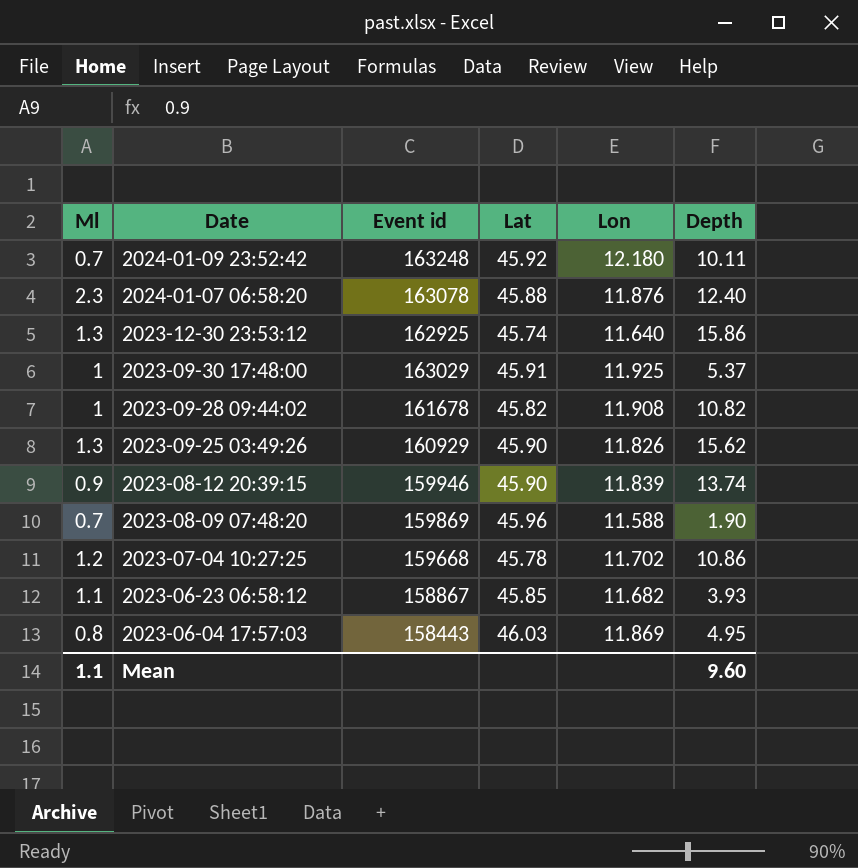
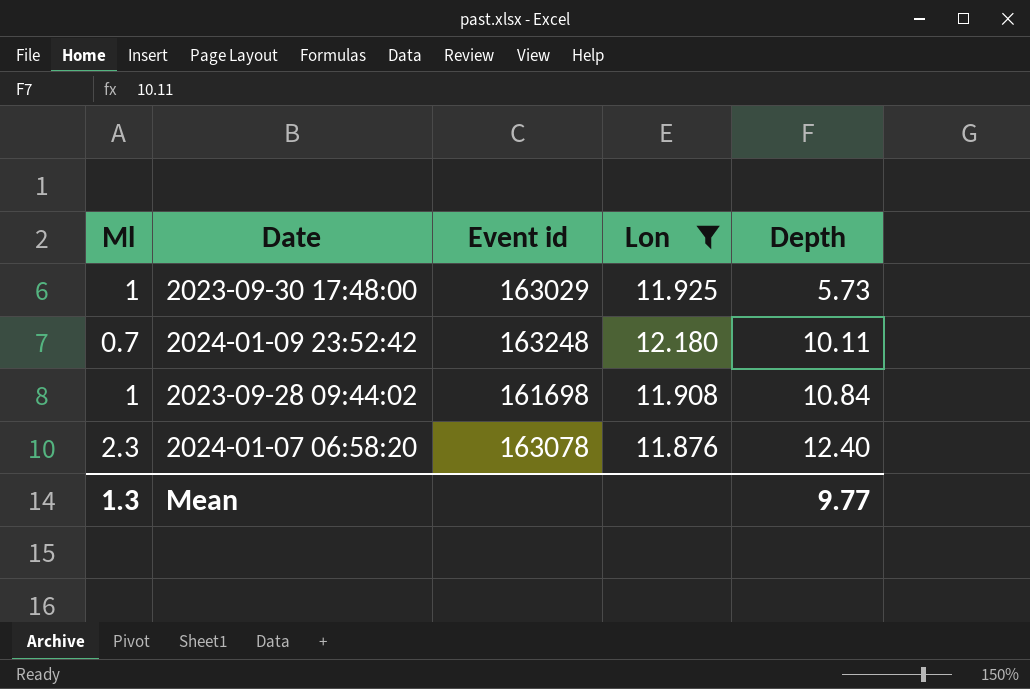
filter: none -> Lon >= 11.876
row order: Date descending -> Depth ascending
column Lat | position: 4 -> none
2023-09-30 17:48:00 | Depth: 5.37 -> 5.73
2023-09-28 09:44:02 | Event id: 161678 -> 161698
2023-09-28 09:44:02 | Depth: 10.82 -> 10.84
Mean | Ml: 1.1 -> 1.3
Mean | Depth: 9.60 -> 9.77

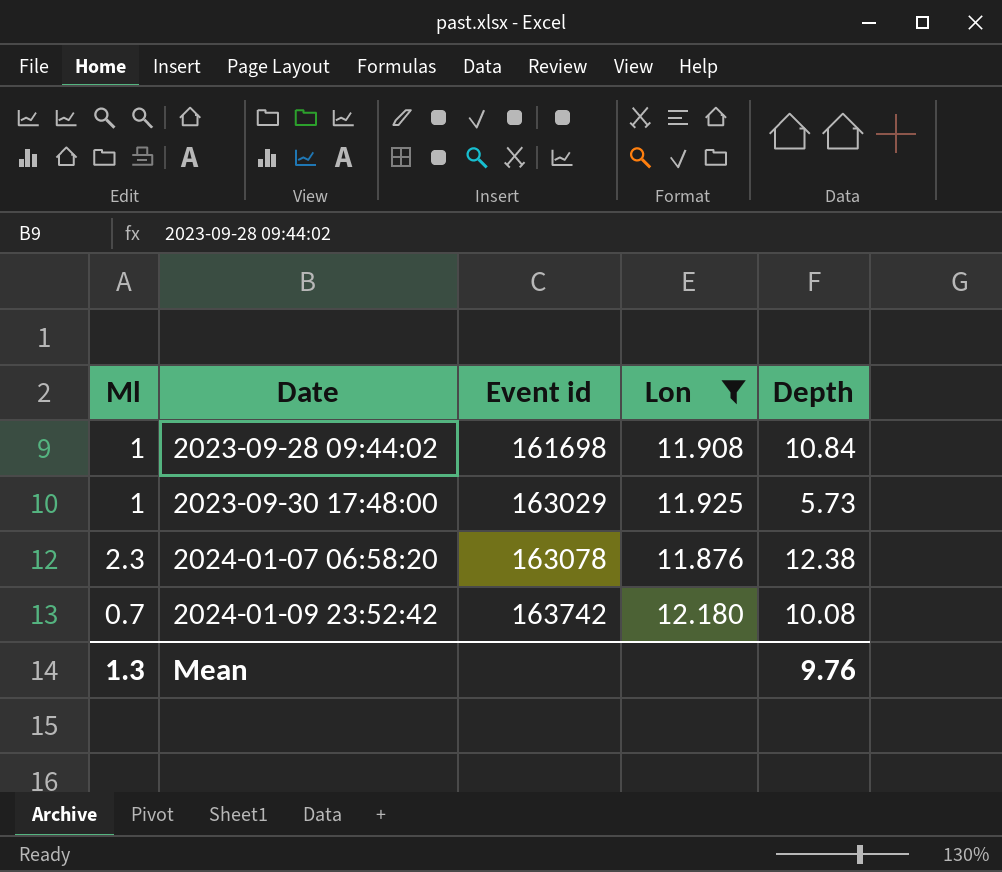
row order: Depth ascending -> Date ascending
2024-01-07 06:58:20 | Depth: 12.40 -> 12.38
2024-01-09 23:52:42 | Event id: 163248 -> 163742
2024-01-09 23:52:42 | Depth: 10.11 -> 10.08
Mean | Depth: 9.77 -> 9.76

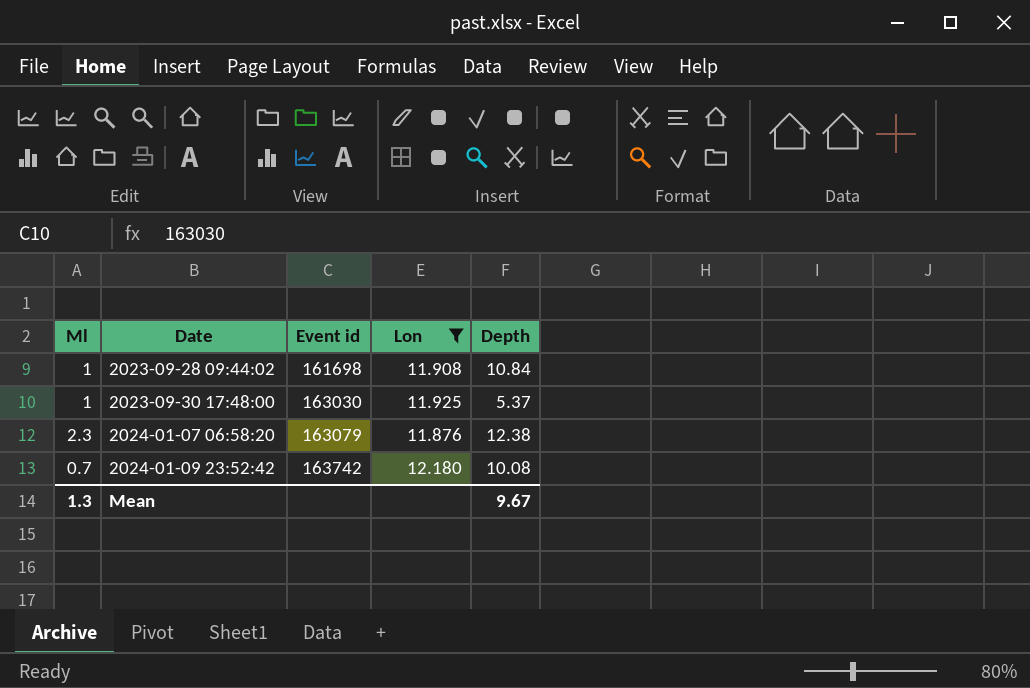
2023-09-30 17:48:00 | Event id: 163029 -> 163030
2023-09-30 17:48:00 | Depth: 5.73 -> 5.37
2024-01-07 06:58:20 | Event id: 163078 -> 163079
Mean | Depth: 9.76 -> 9.67

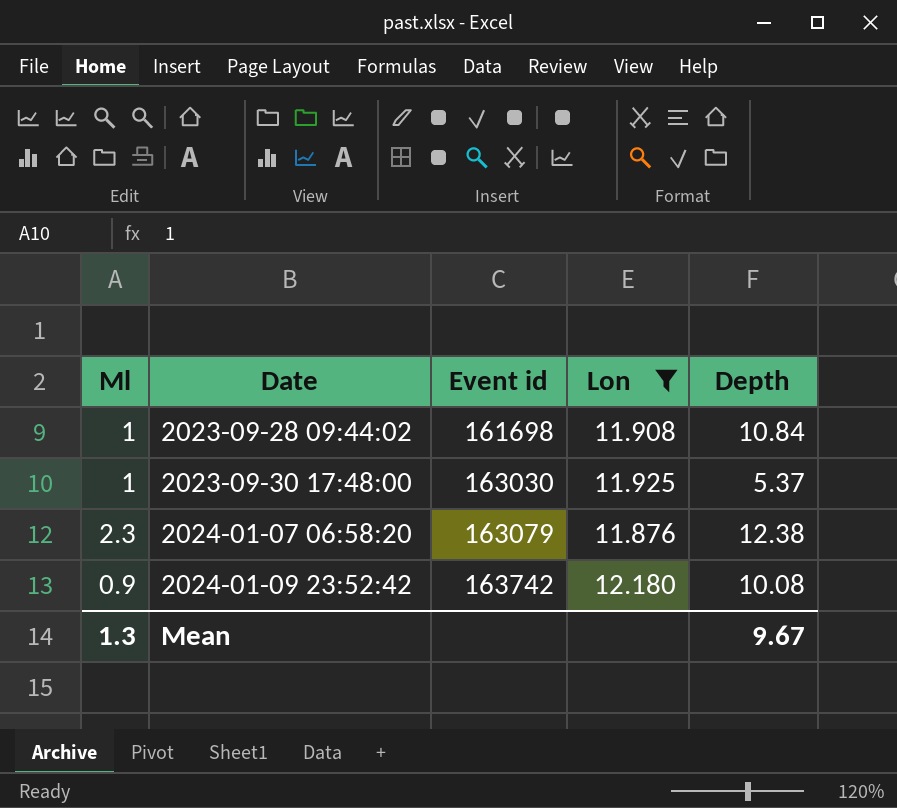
2024-01-09 23:52:42 | Ml: 0.7 -> 0.9

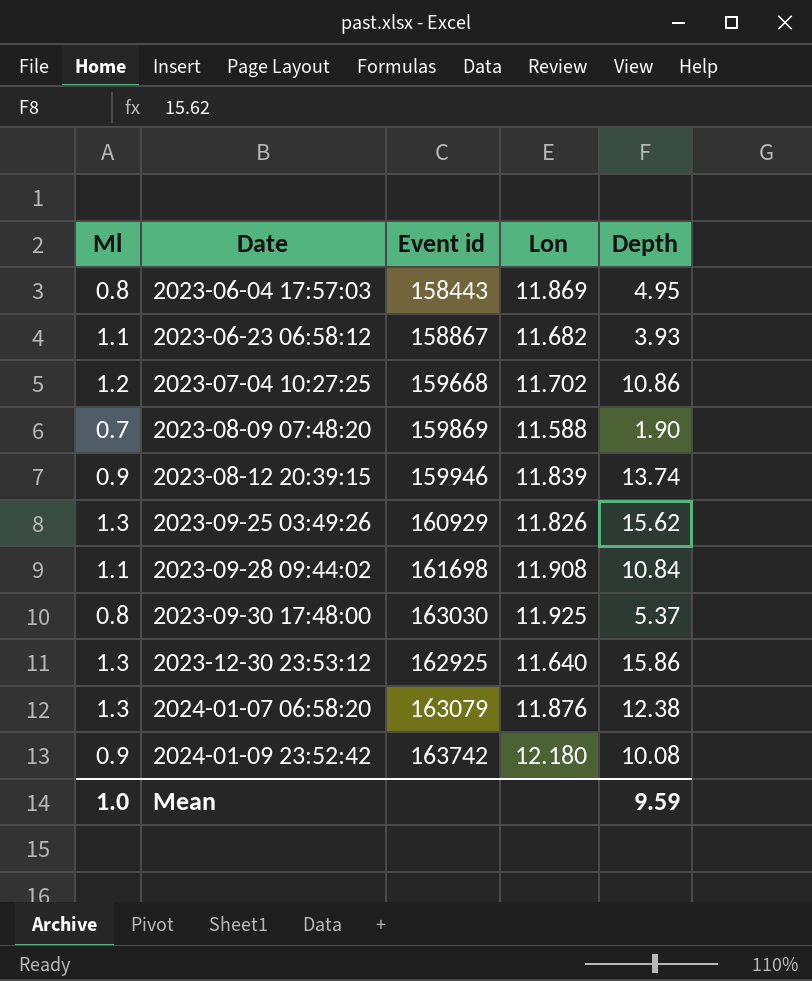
filter: Lon >= 11.876 -> none
2023-09-28 09:44:02 | Ml: 1 -> 1.1
2023-09-30 17:48:00 | Ml: 1 -> 0.8
2024-01-07 06:58:20 | Ml: 2.3 -> 1.3
Mean | Ml: 1.3 -> 1.0
Mean | Depth: 9.67 -> 9.59

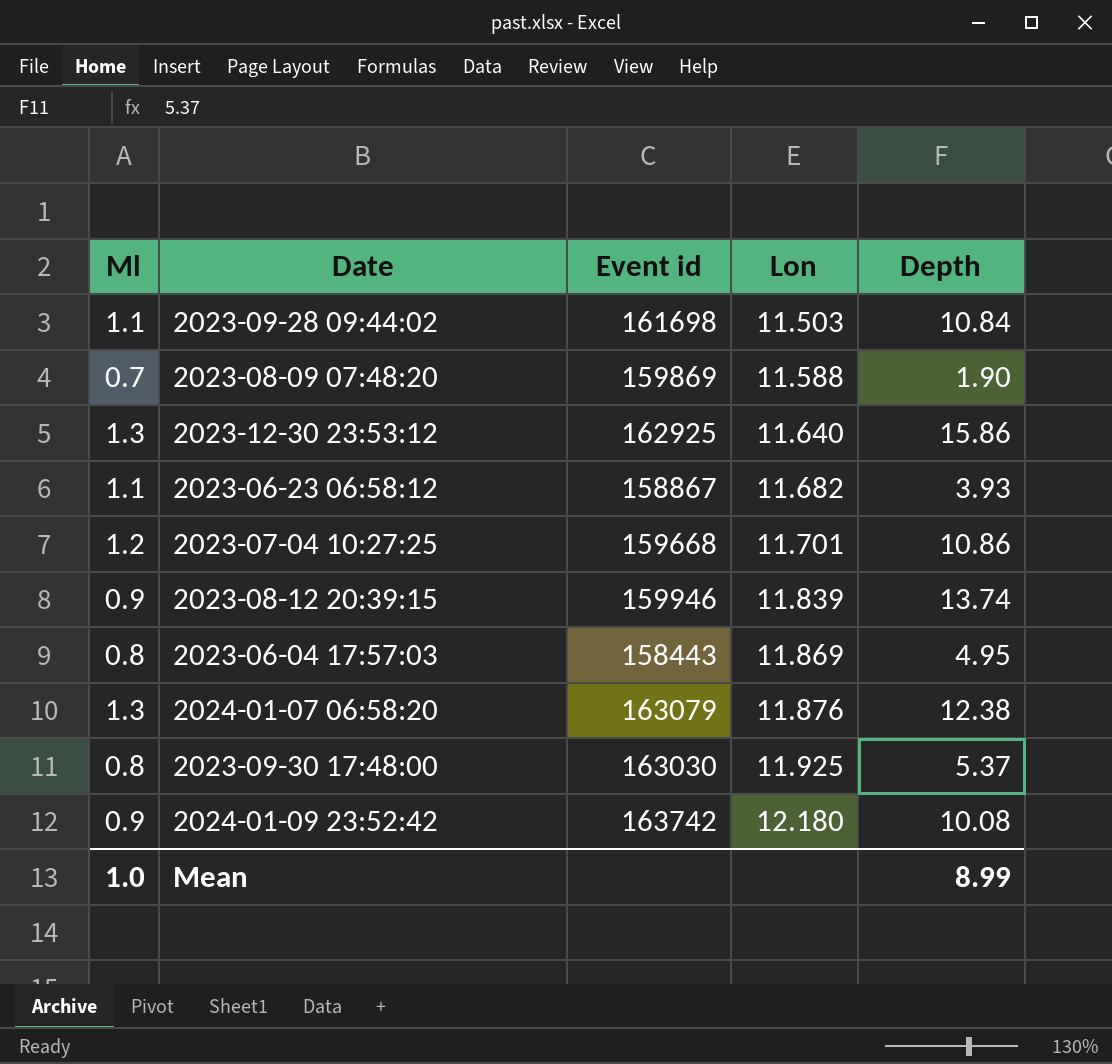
row order: Date ascending -> Lon ascending
row 2023-09-25 03:49:26: 1.3 | 160929 | 11.826 | 15.62 -> none
2023-09-28 09:44:02 | Lon: 11.908 -> 11.503
2023-07-04 10:27:25 | Lon: 11.702 -> 11.701
Mean | Depth: 9.59 -> 8.99

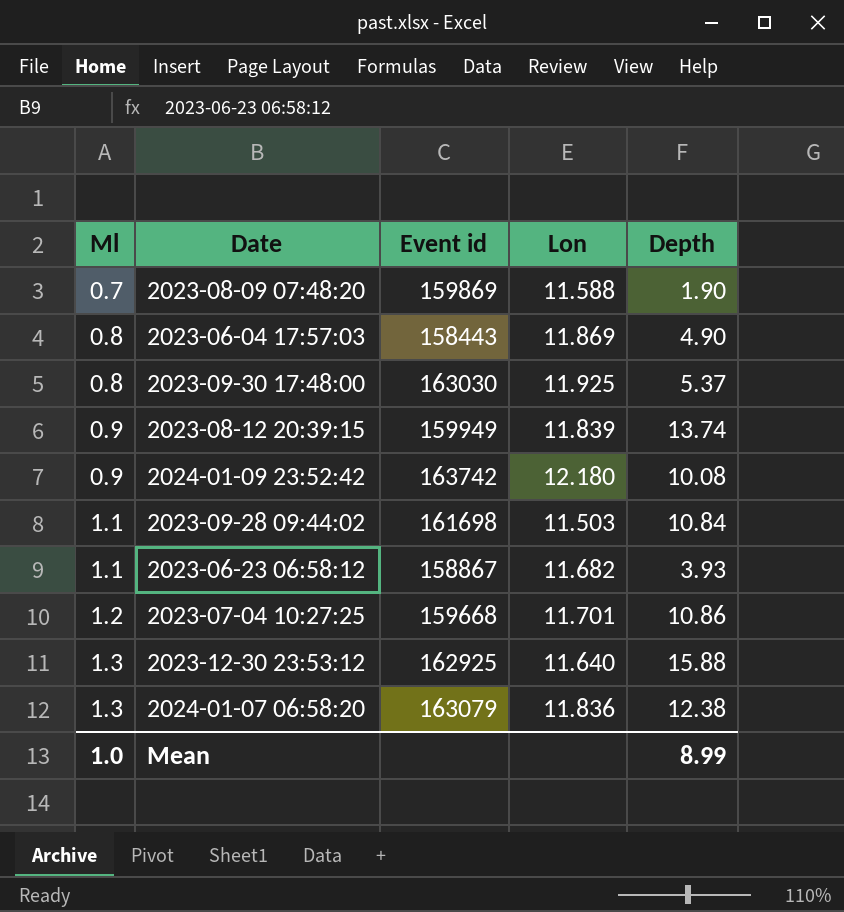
row order: Lon ascending -> Ml ascending
2023-06-04 17:57:03 | Depth: 4.95 -> 4.90
2023-08-12 20:39:15 | Event id: 159946 -> 159949
2023-12-30 23:53:12 | Depth: 15.86 -> 15.88
2024-01-07 06:58:20 | Lon: 11.876 -> 11.836

